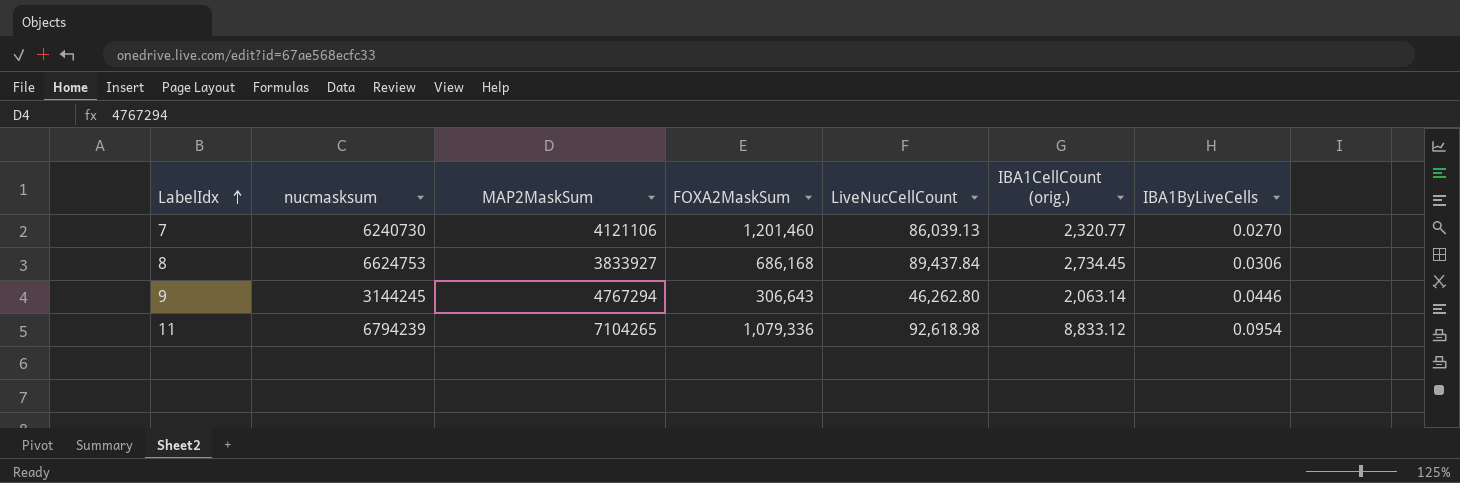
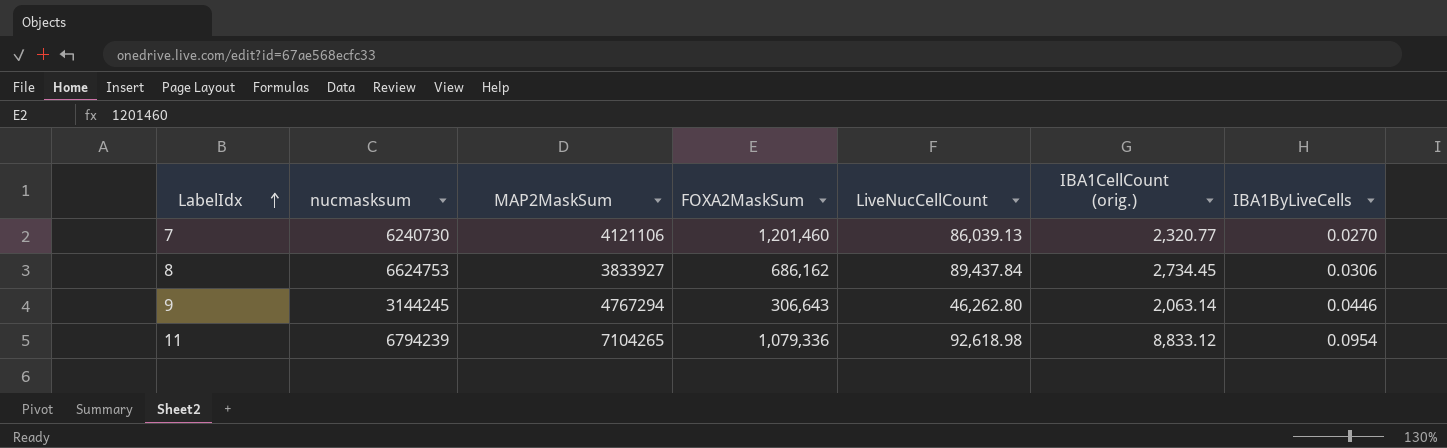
8 | FOXA2MaskSum: 686,168 -> 686,162

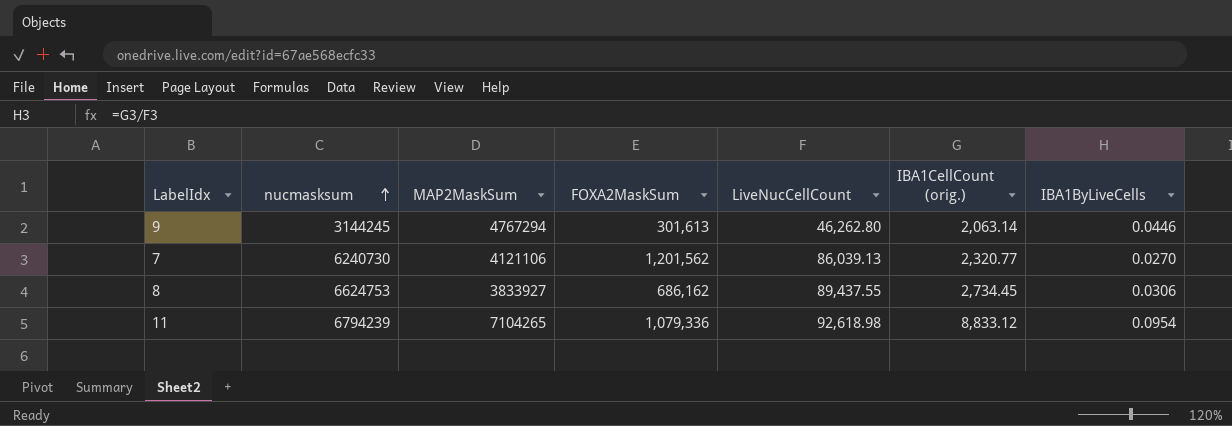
row order: LabelIdx ascending -> nucmasksum ascending
9 | FOXA2MaskSum: 306,643 -> 301,613
7 | FOXA2MaskSum: 1,201,460 -> 1,201,562
8 | LiveNucCellCount: 89,437.84 -> 89,437.55

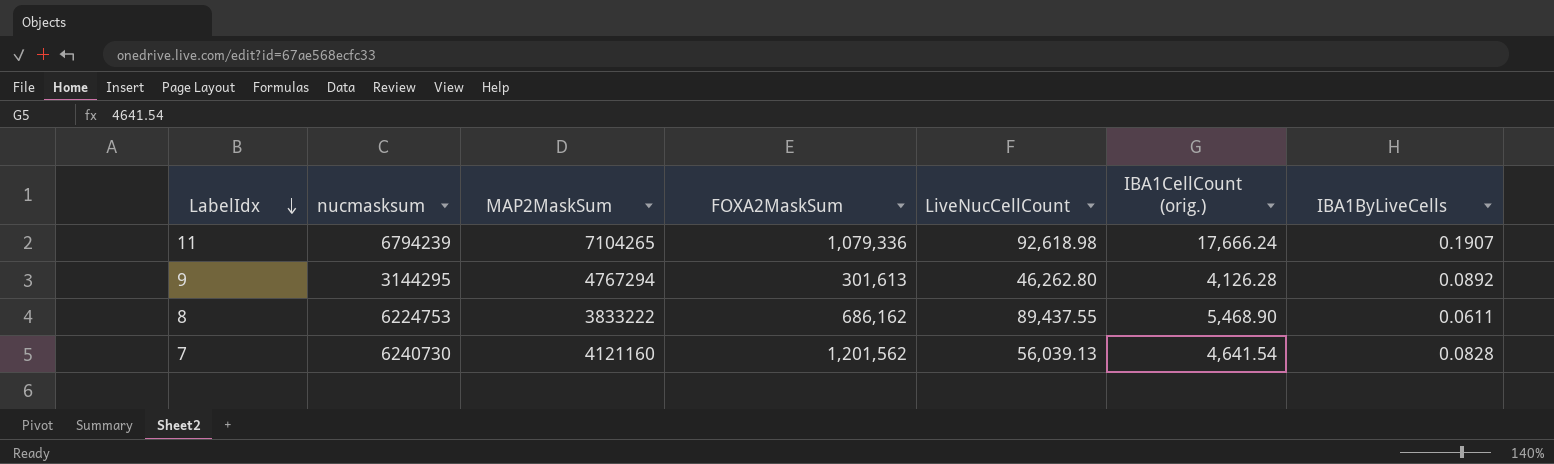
row order: nucmasksum ascending -> LabelIdx descending
11 | IBA1CellCount (orig.): 8,833.12 -> 17,666.24
11 | IBA1ByLiveCells: 0.0954 -> 0.1907
9 | nucmasksum: 3144245 -> 3144295
9 | IBA1CellCount (orig.): 2,063.14 -> 4,126.28
9 | IBA1ByLiveCells: 0.0446 -> 0.0892
8 | nucmasksum: 6624753 -> 6224753
8 | MAP2MaskSum: 3833927 -> 3833222
8 | IBA1CellCount (orig.): 2,734.45 -> 5,468.90
8 | IBA1ByLiveCells: 0.0306 -> 0.0611
7 | MAP2MaskSum: 4121106 -> 4121160
7 | LiveNucCellCount: 86,039.13 -> 56,039.13
7 | IBA1CellCount (orig.): 2,320.77 -> 4,641.54
7 | IBA1ByLiveCells: 0.0270 -> 0.0828

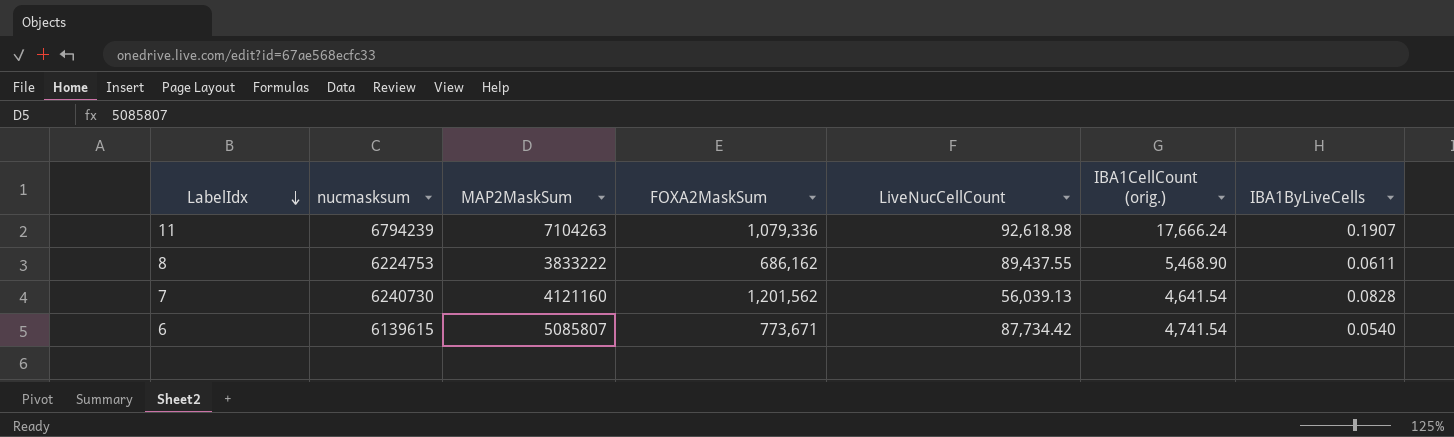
row 9: 3144295 | 4767294 | 301,613 | 46,262.80 | 4,126.28 | 0.0892 -> none
11 | MAP2MaskSum: 7104265 -> 7104263
row 6: none -> 6139615 | 5085807 | 773,671 | 87,734.42 | 4,741.54 | 0.0540

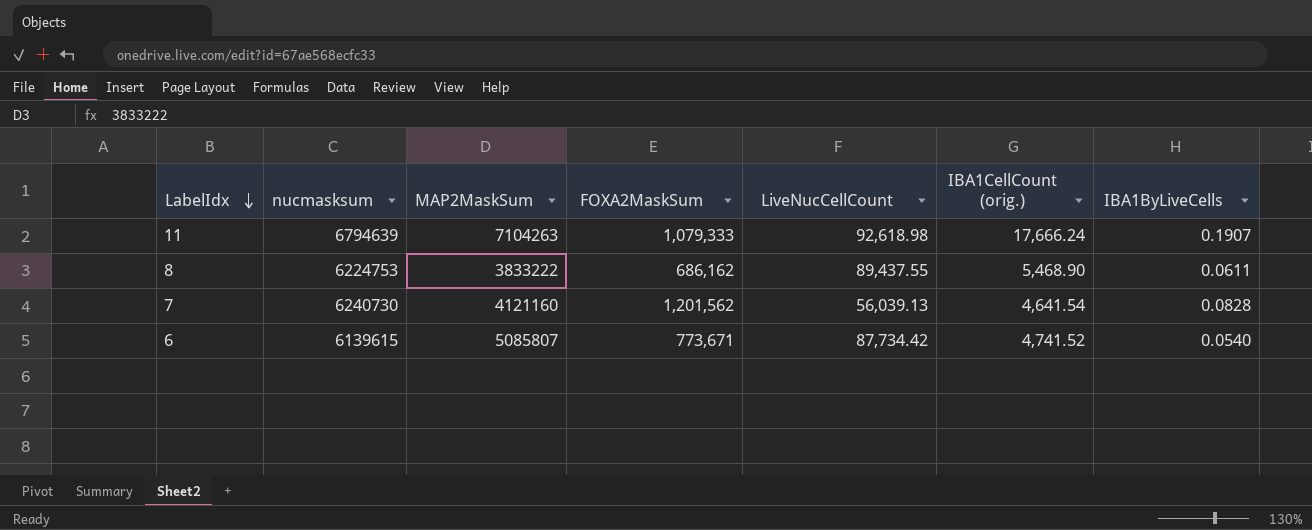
11 | nucmasksum: 6794239 -> 6794639
11 | FOXA2MaskSum: 1,079,336 -> 1,079,333
6 | IBA1CellCount (orig.): 4,741.54 -> 4,741.52

